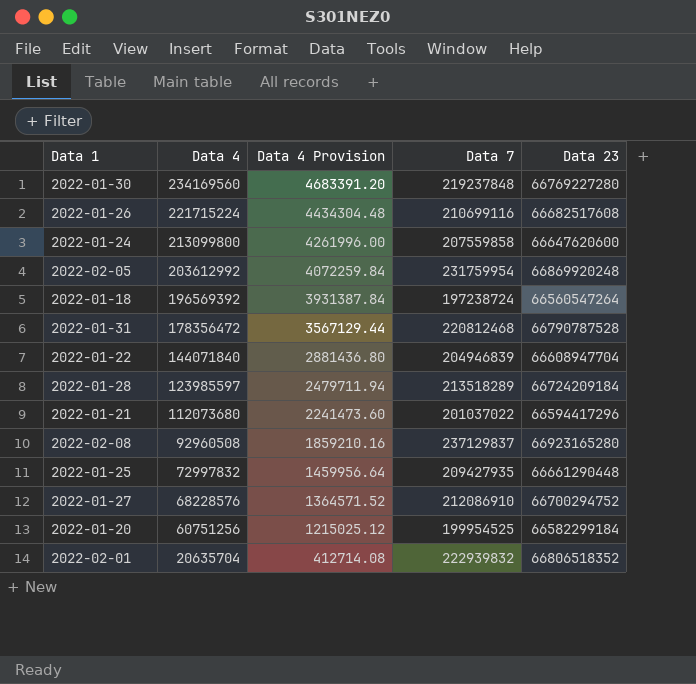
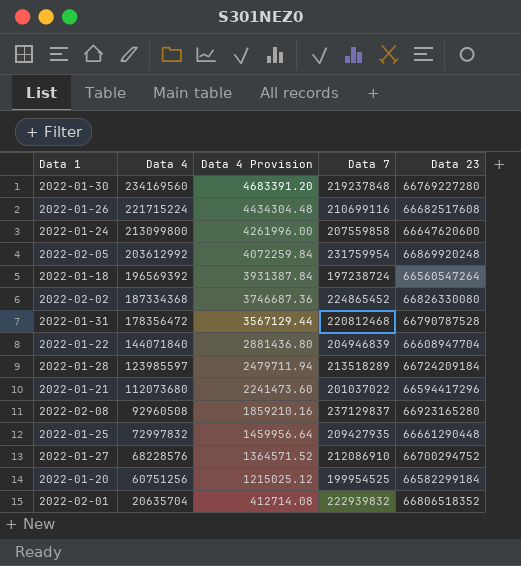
row 2022-02-02: none -> 187334368 | 3746687.36 | 224865452 | 66826330080

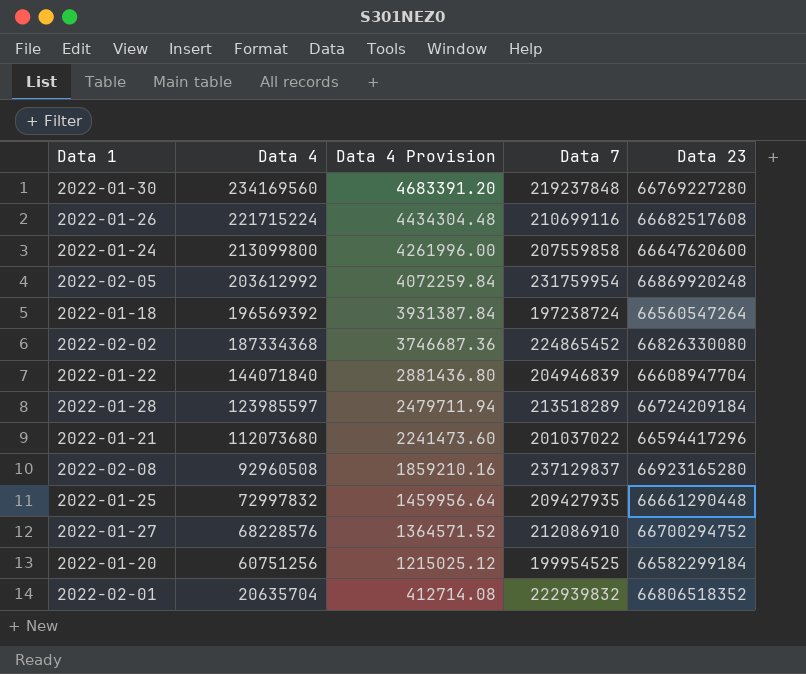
row 2022-01-31: 178356472 | 3567129.44 | 220812468 | 66790787528 -> none

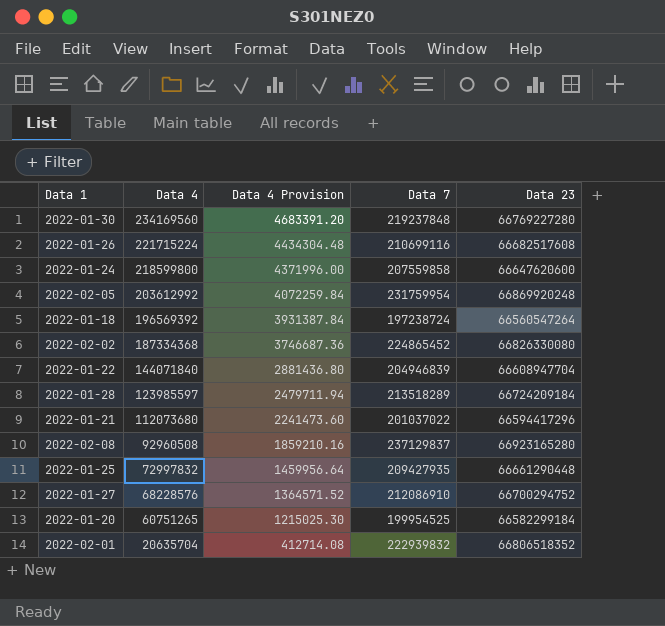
2022-01-24 | Data 4: 213099800 -> 218599800
2022-01-24 | Data 4 Provision: 4261996.00 -> 4371996.00
2022-01-20 | Data 4: 60751256 -> 60751265
2022-01-20 | Data 4 Provision: 1215025.12 -> 1215025.30

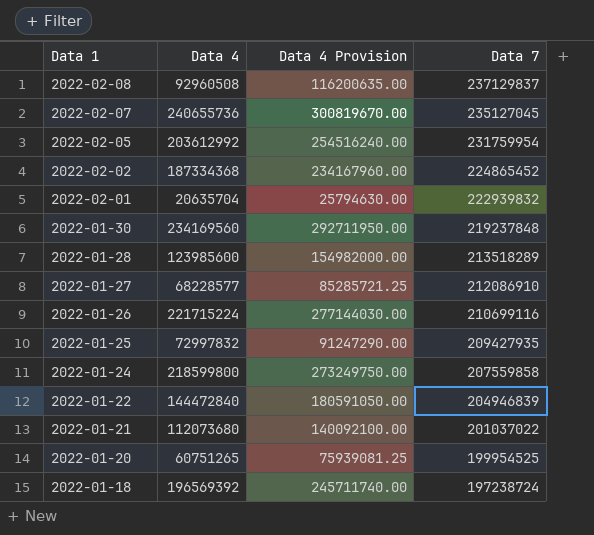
row order: Data 4 descending -> Data 1 descending
column Data 23 | position: 5 -> none
column Data 4 Provision | formula: [Data 4] * 0.02 -> [Data 4] * 1.25
row 2022-02-07: none -> 240655736 | 300819670.00 | 235127045
2022-01-28 | Data 4: 123985597 -> 123985600
2022-01-27 | Data 4: 68228576 -> 68228577
2022-01-22 | Data 4: 144071840 -> 144472840

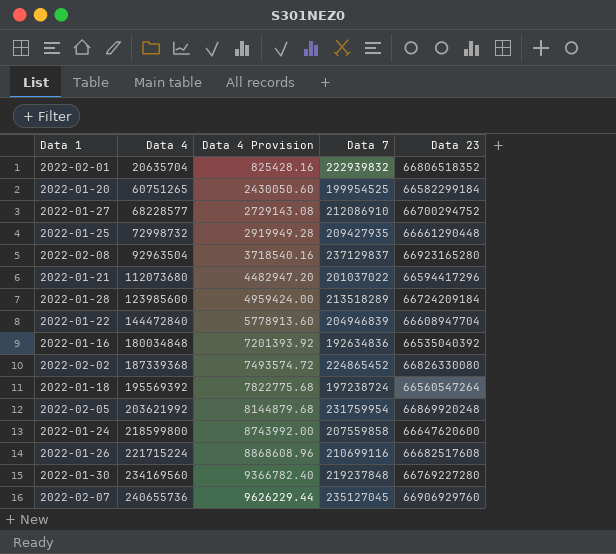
row order: Data 1 descending -> Data 4 ascending
column Data 4 Provision | formula: [Data 4] * 1.25 -> [Data 4] * 0.04
column Data 23 | position: none -> 5
2022-01-25 | Data 4: 72997832 -> 72998732
2022-02-08 | Data 4: 92960508 -> 92963504
row 2022-01-16: none -> 180034848 | 7201393.92 | 192634836 | 66535040392
2022-02-02 | Data 4: 187334368 -> 187339368
2022-01-18 | Data 4: 196569392 -> 195569392
2022-02-05 | Data 4: 203612992 -> 203621992

